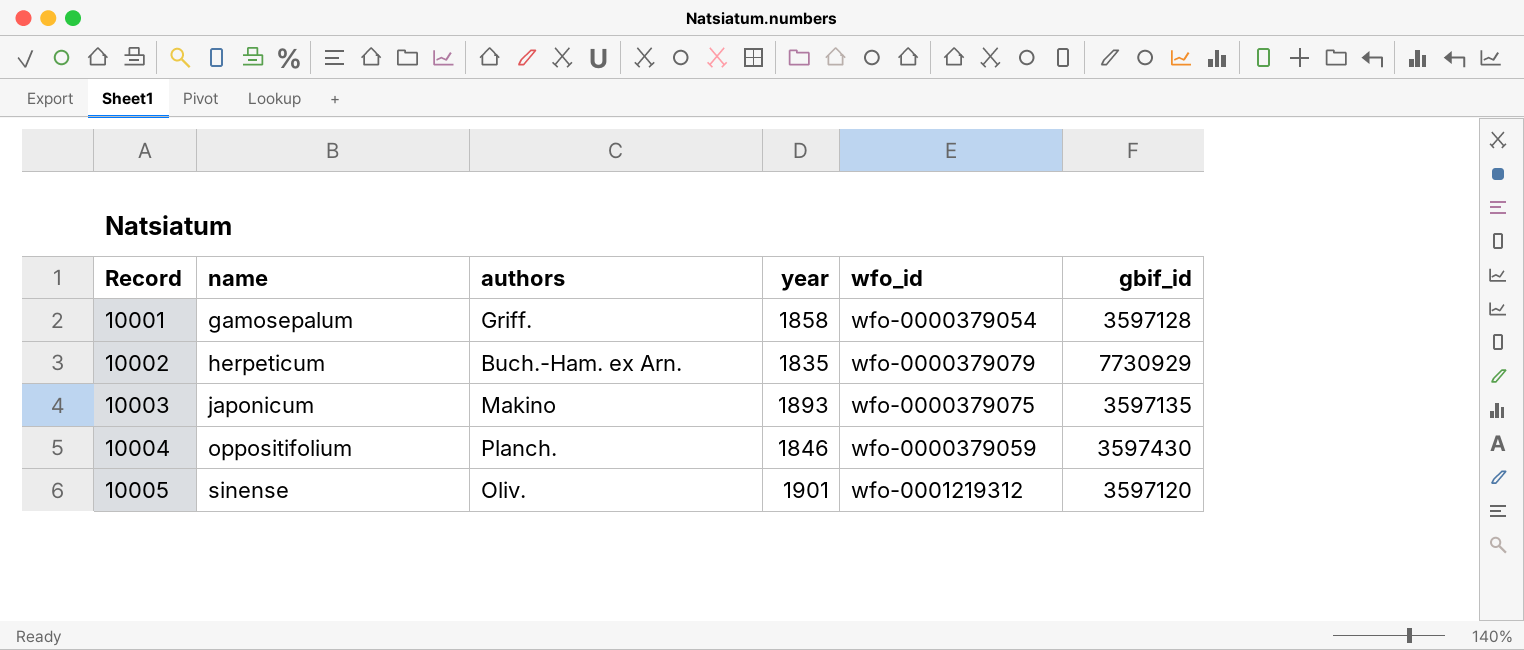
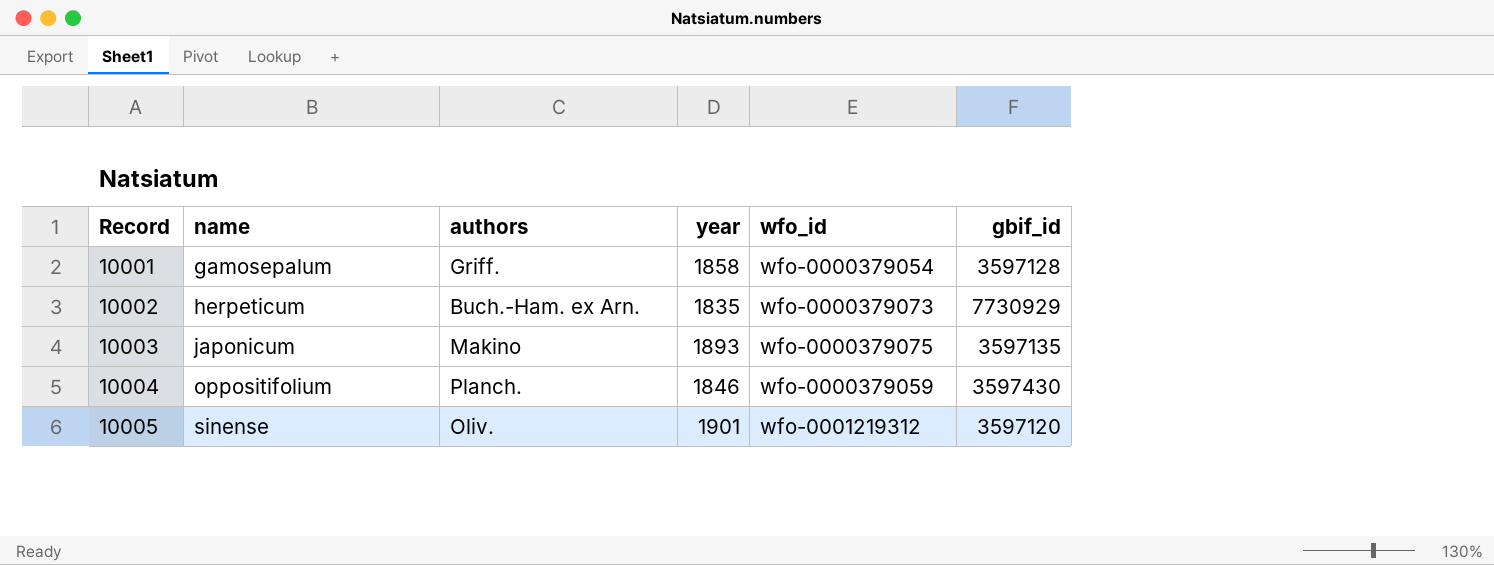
10002 | wfo_id: wfo-0000379079 -> wfo-0000379073

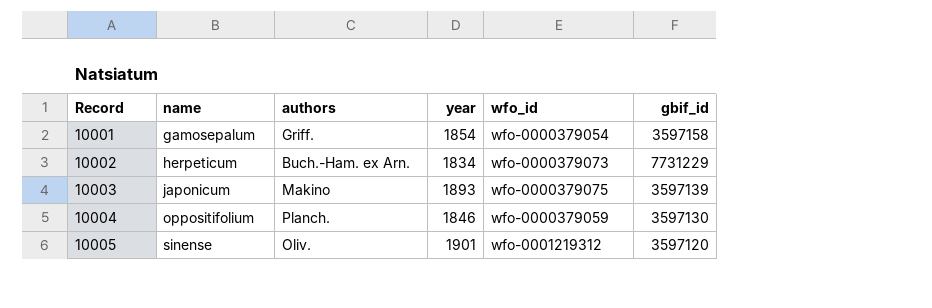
10001 | year: 1858 -> 1854
10001 | gbif_id: 3597128 -> 3597158
10002 | year: 1835 -> 1834
10002 | gbif_id: 7730929 -> 7731229
10003 | gbif_id: 3597135 -> 3597139
10004 | gbif_id: 3597430 -> 3597130

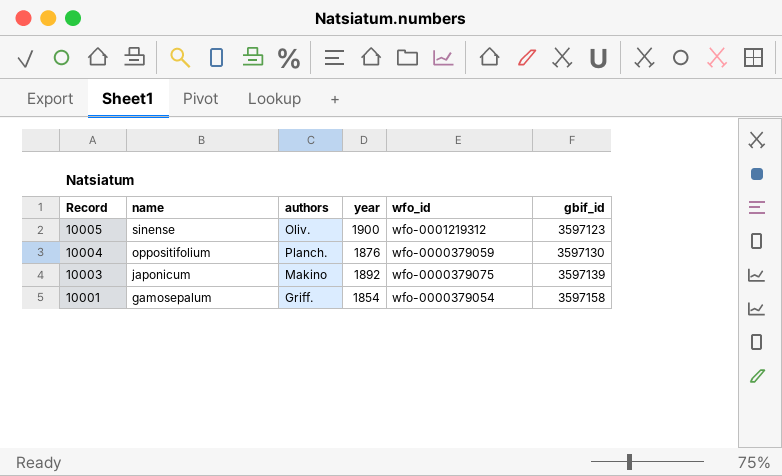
row order: Record ascending -> Record descending
row 10002: herpeticum | Buch.-Ham. ex Arn. | 1834 | wfo-0000379073 | 7731229 -> none
10005 | year: 1901 -> 1900
10005 | gbif_id: 3597120 -> 3597123
10004 | year: 1846 -> 1876
10003 | year: 1893 -> 1892

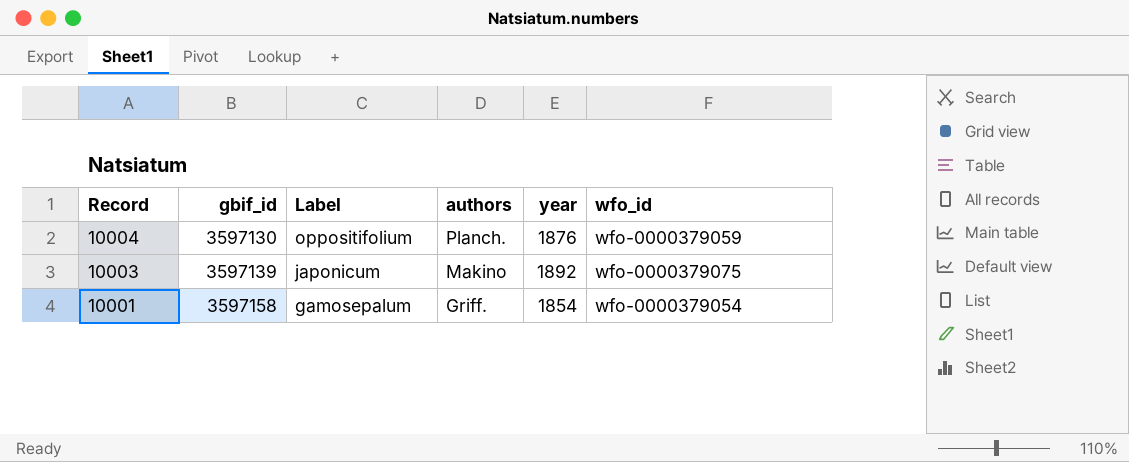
column gbif_id | position: 6 -> 2
column name: name -> Label
row 10005: sinense | Oliv. | 1900 | wfo-0001219312 | 3597123 -> none

